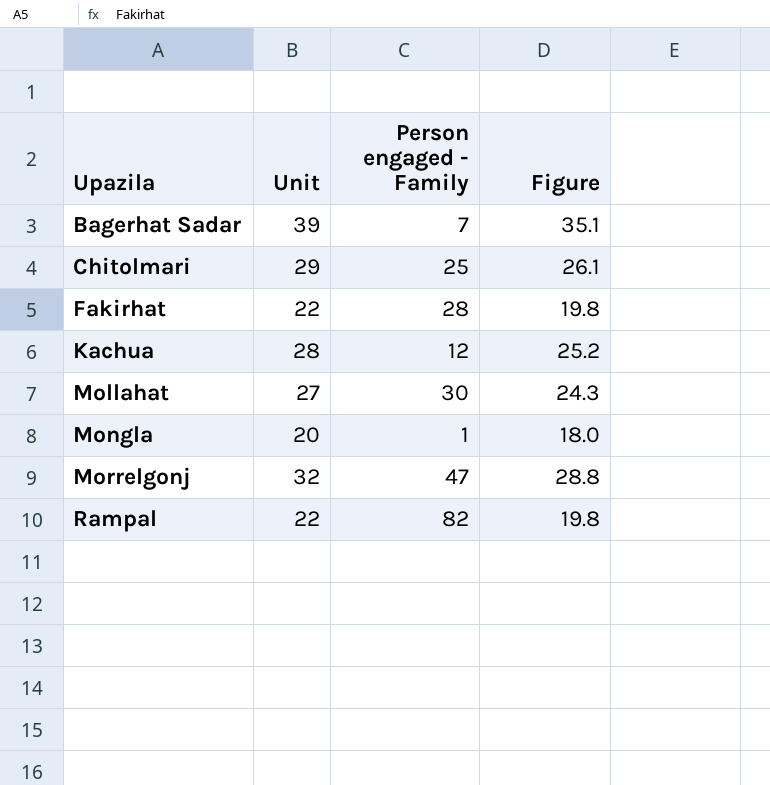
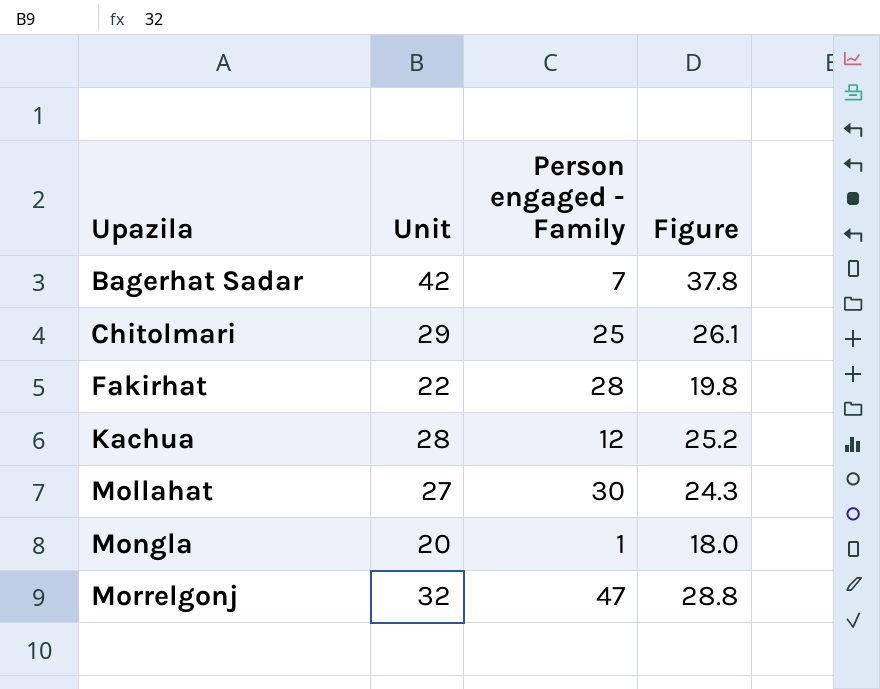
row Rampal: 22 | 82 | 19.8 -> none
Bagerhat Sadar | Unit: 39 -> 42
Bagerhat Sadar | Figure: 35.1 -> 37.8

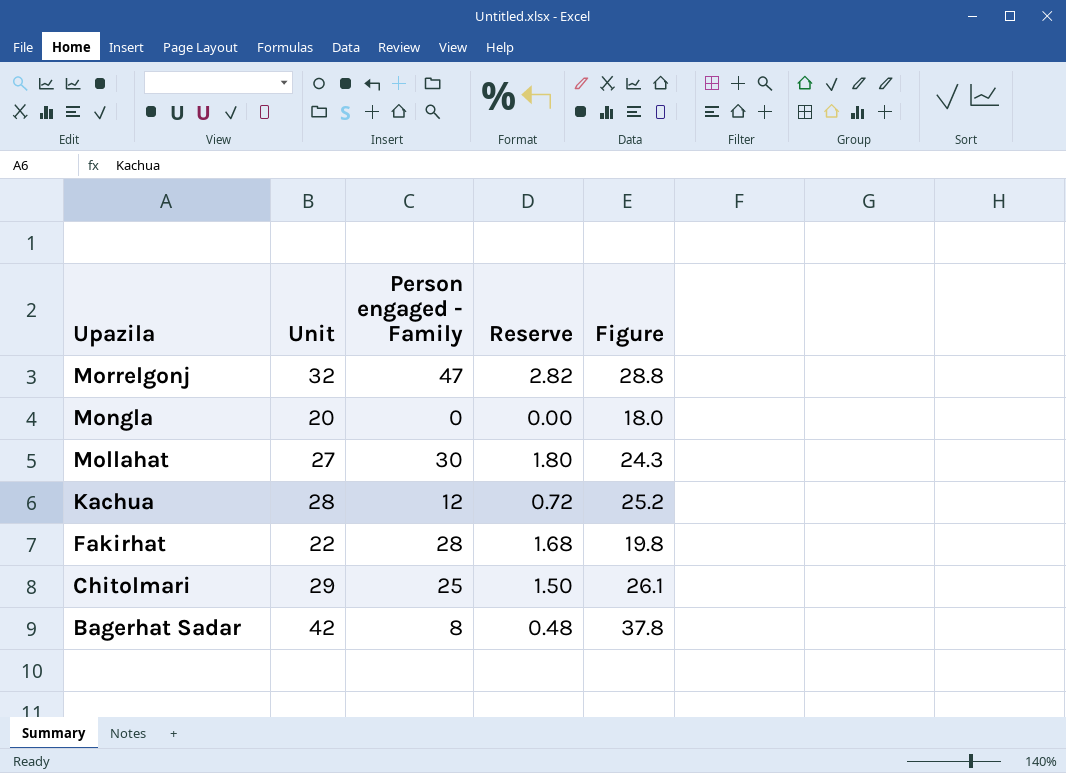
row order: Upazila ascending -> Upazila descending
column Reserve | formula: none -> [Person engaged - Family] * 0.06
Mongla | Person engaged - Family: 1 -> 0
Bagerhat Sadar | Person engaged - Family: 7 -> 8

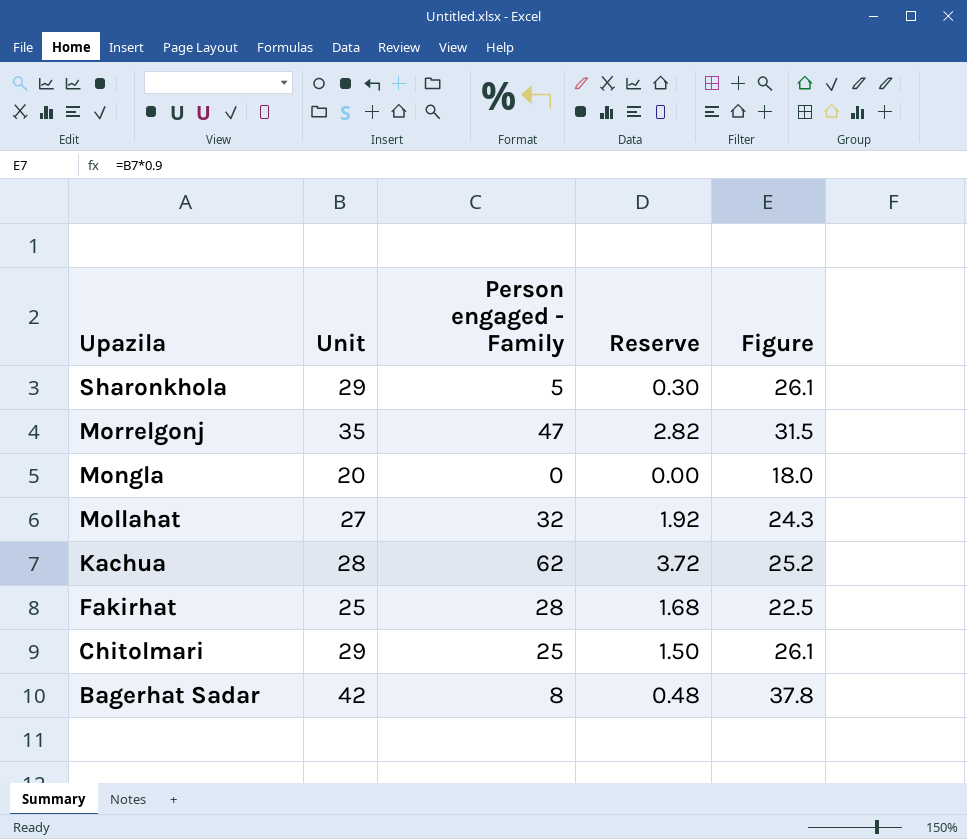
row Sharonkhola: none -> 29 | 5 | 0.30 | 26.1
Morrelgonj | Unit: 32 -> 35
Morrelgonj | Figure: 28.8 -> 31.5
Mollahat | Person engaged - Family: 30 -> 32
Mollahat | Reserve: 1.80 -> 1.92
Kachua | Person engaged - Family: 12 -> 62
Kachua | Reserve: 0.72 -> 3.72
Fakirhat | Unit: 22 -> 25
Fakirhat | Figure: 19.8 -> 22.5

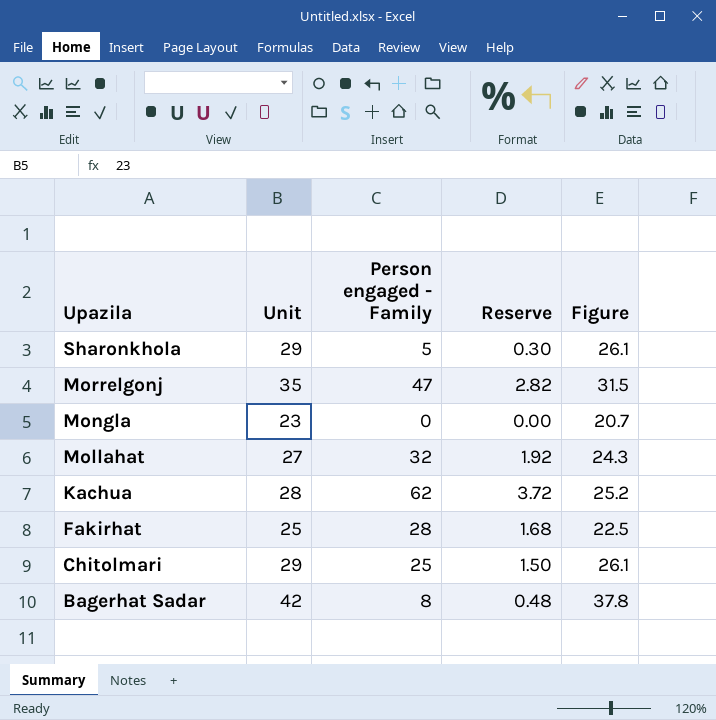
Mongla | Unit: 20 -> 23
Mongla | Figure: 18.0 -> 20.7

